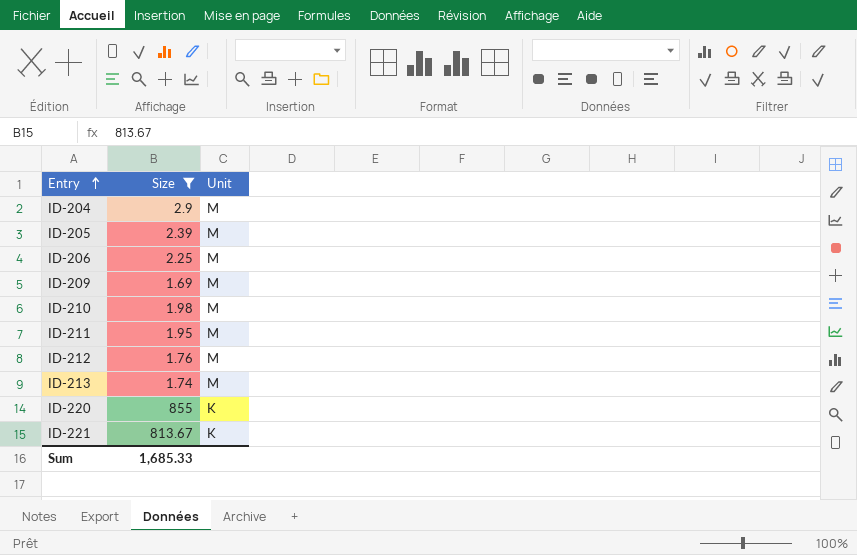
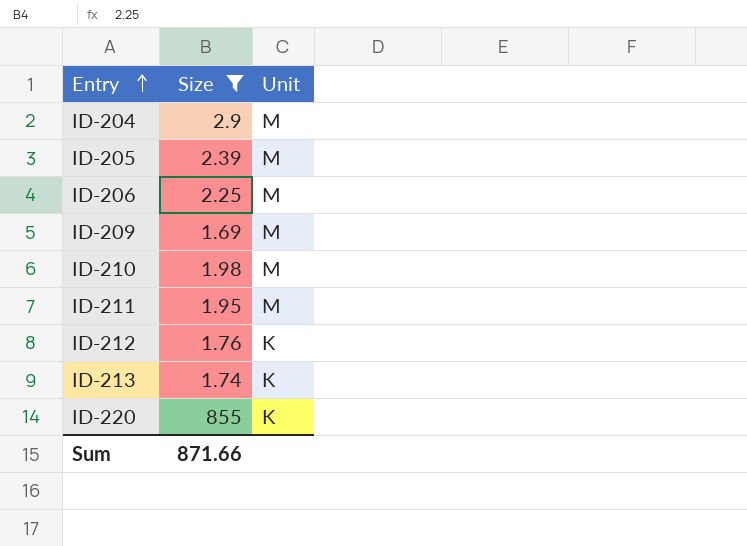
row ID-221: 813.67 | K -> none
ID-212 | Unit: M -> K
ID-213 | Unit: M -> K
Sum | Size: 1,685.33 -> 871.66

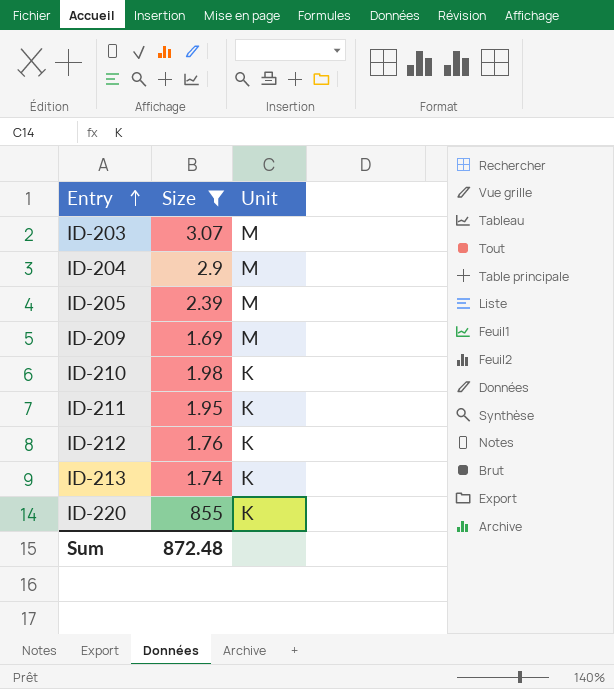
row ID-206: 2.25 | M -> none
row ID-203: none -> 3.07 | M
ID-210 | Unit: M -> K
ID-211 | Unit: M -> K
Sum | Size: 871.66 -> 872.48

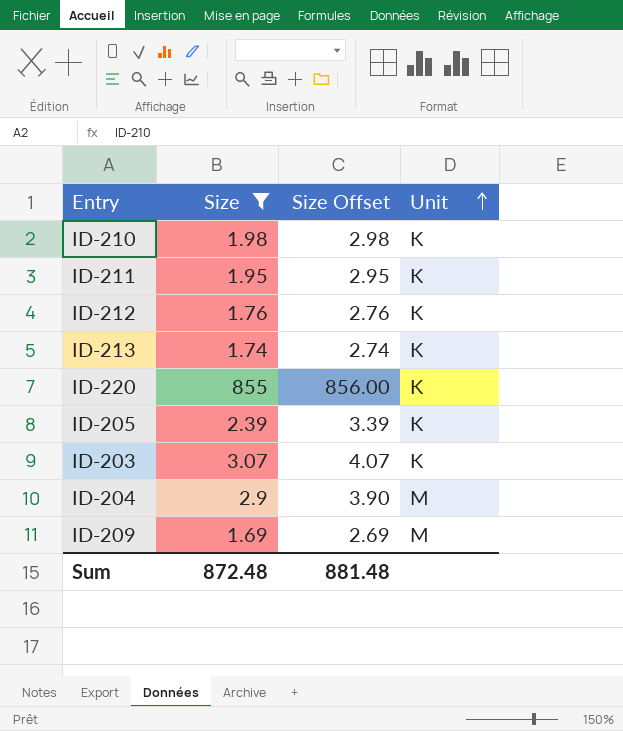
row order: Entry ascending -> Unit ascending
column Size Offset | formula: none -> [Size] + 1
ID-205 | Unit: M -> K
ID-203 | Unit: M -> K

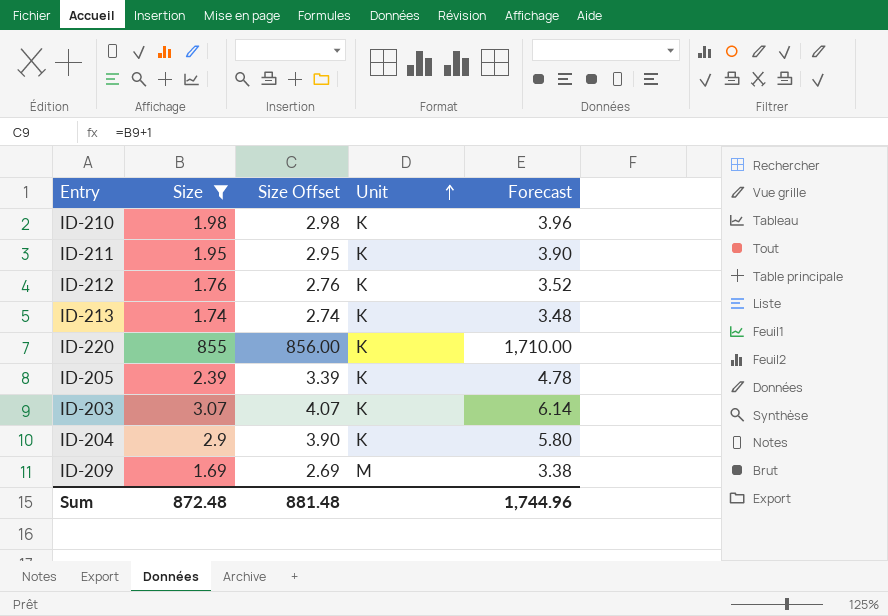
column Forecast | formula: none -> [Size] * 2
ID-204 | Unit: M -> K

